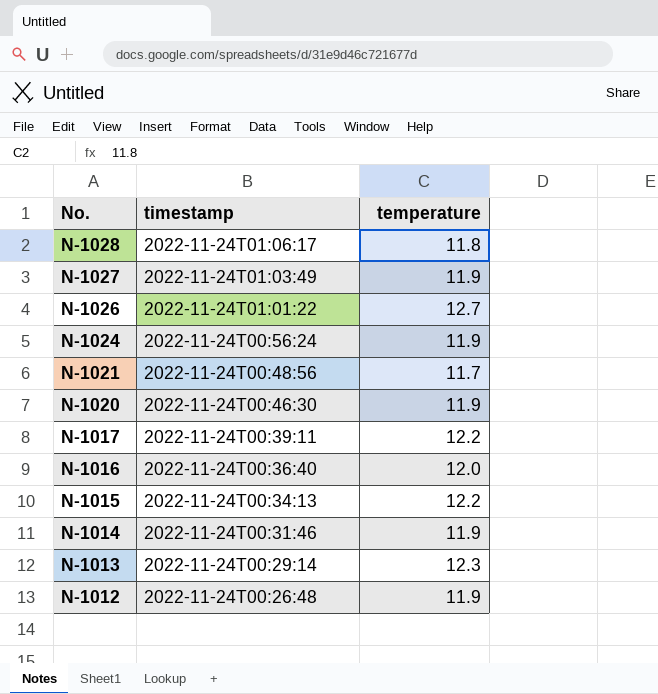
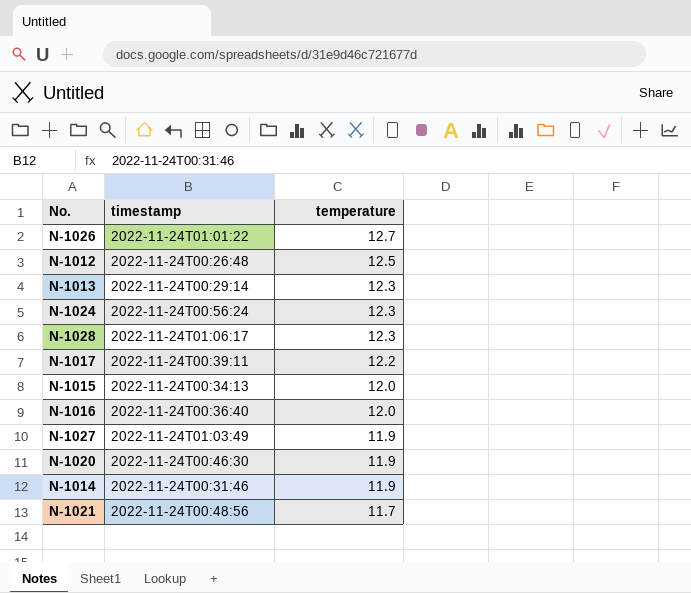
row order: No. descending -> temperature descending
N-1012 | temperature: 11.9 -> 12.5
N-1024 | temperature: 11.9 -> 12.3
N-1028 | temperature: 11.8 -> 12.3
N-1015 | temperature: 12.2 -> 12.0

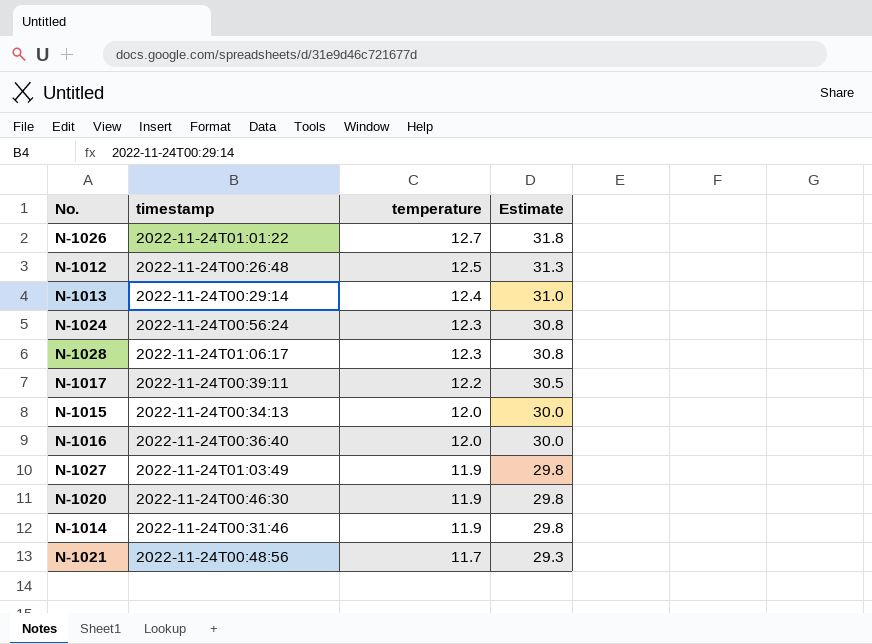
column Estimate | formula: none -> [temperature] * 2.5
N-1013 | temperature: 12.3 -> 12.4

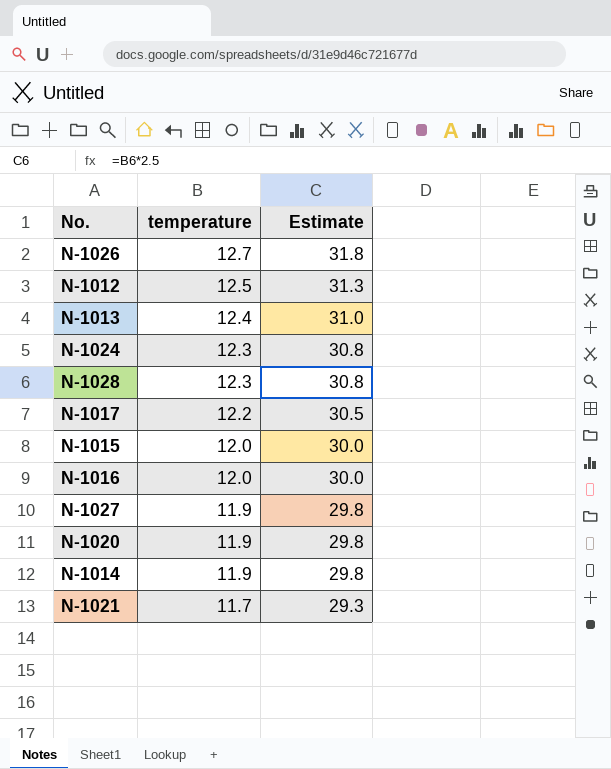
column timestamp | position: 2 -> none

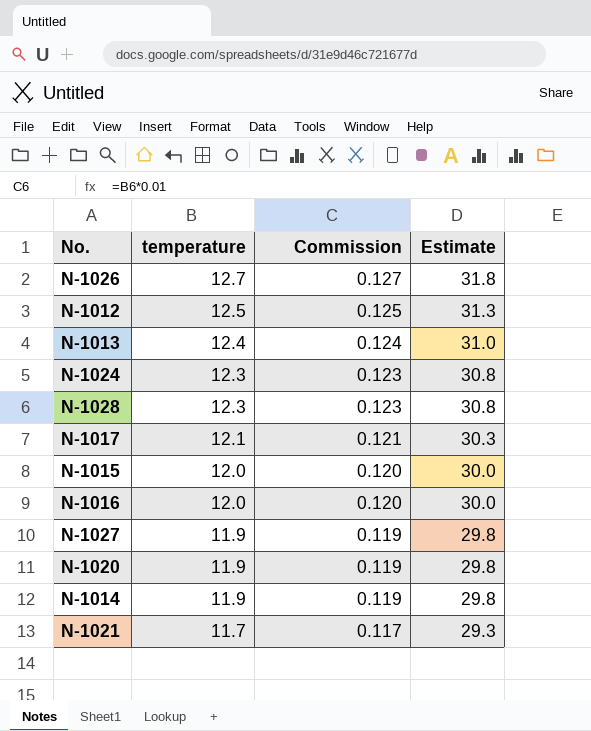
column Commission | formula: none -> [temperature] * 0.01
N-1017 | temperature: 12.2 -> 12.1
N-1017 | Estimate: 30.5 -> 30.3

